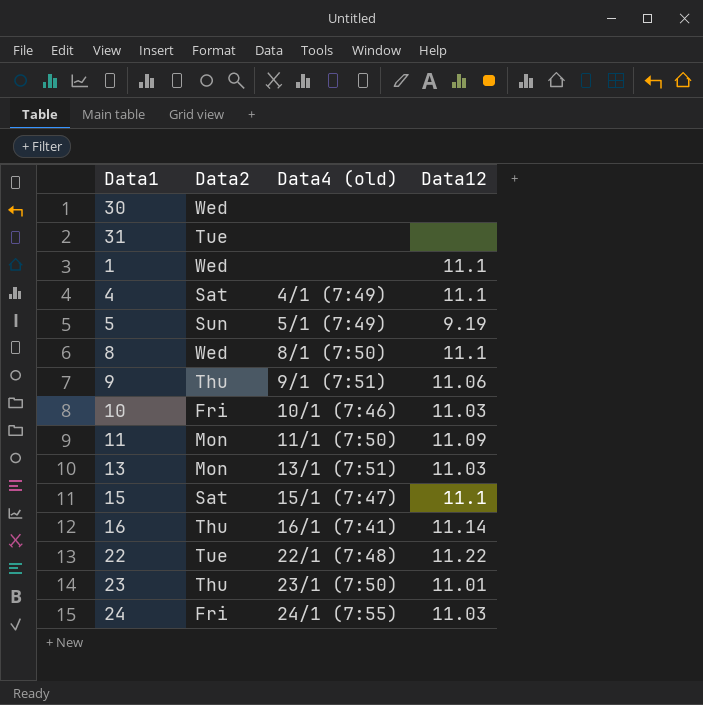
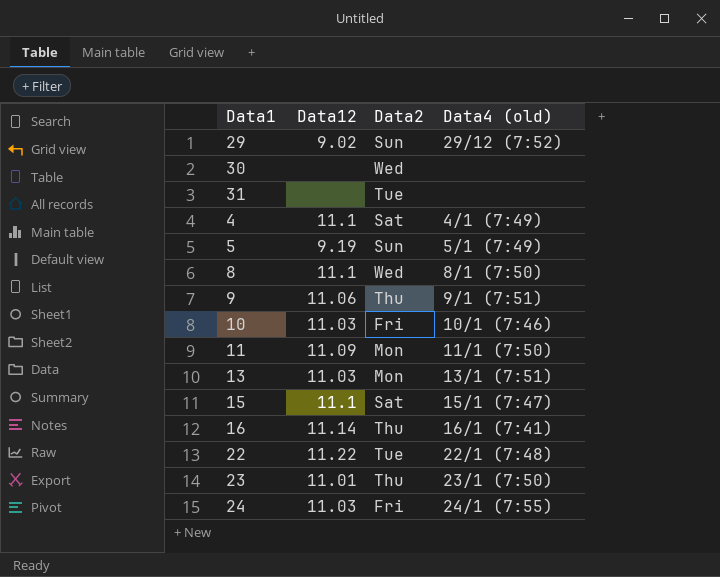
column Data12 | position: 4 -> 2
row 1: Wed | none | 11.1 -> none
row 29: none -> 9.02 | Sun | 29/12 (7:52)

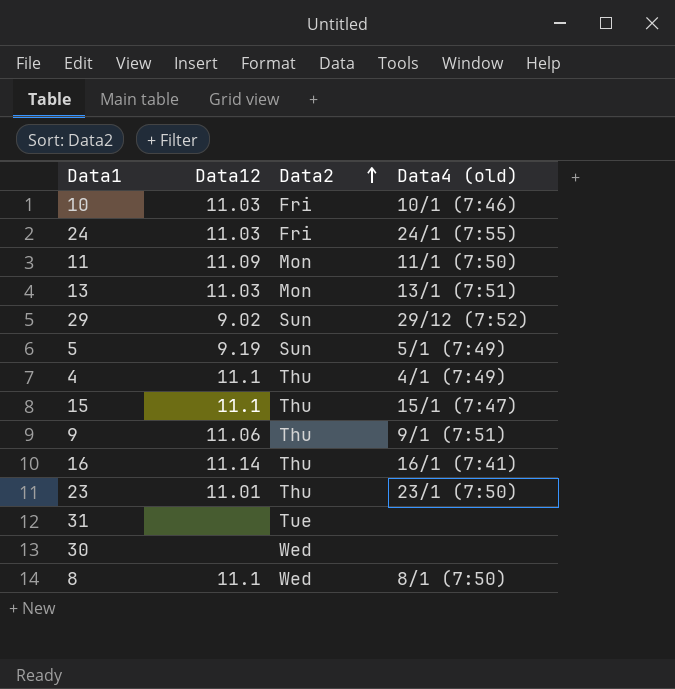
row order: none -> Data2 ascending
row 22: 11.22 | Tue | 22/1 (7:48) -> none
4 | Data2: Sat -> Thu
15 | Data2: Sat -> Thu

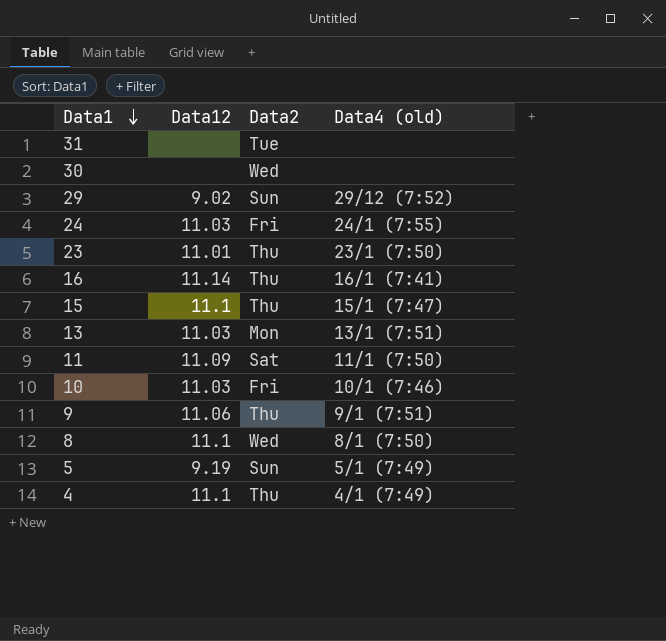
row order: Data2 ascending -> Data1 descending
11 | Data2: Mon -> Sat

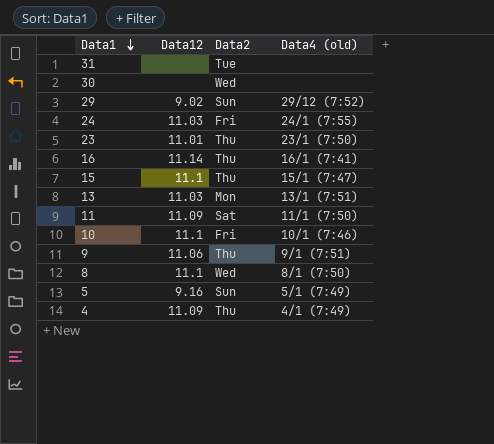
10 | Data12: 11.03 -> 11.1
5 | Data12: 9.19 -> 9.16
4 | Data12: 11.1 -> 11.09

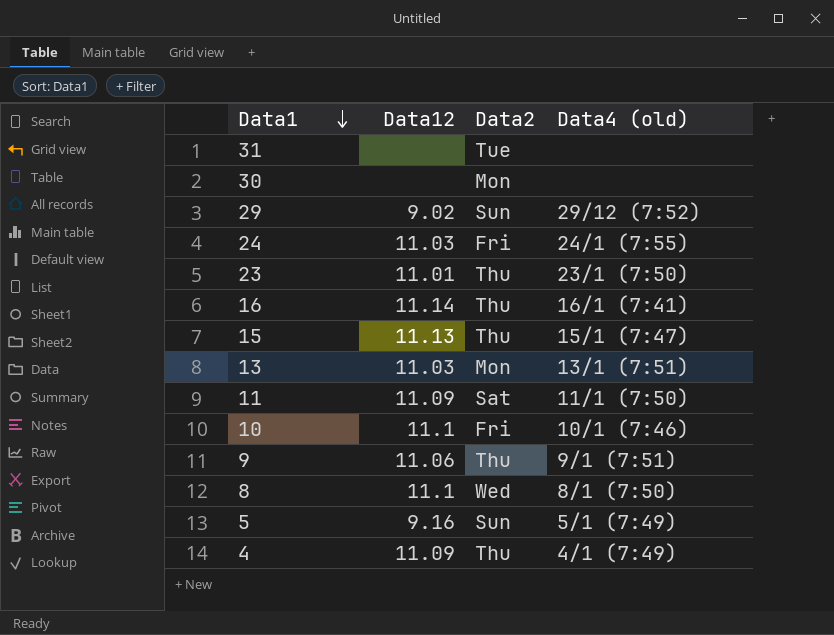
30 | Data2: Wed -> Mon
15 | Data12: 11.1 -> 11.13

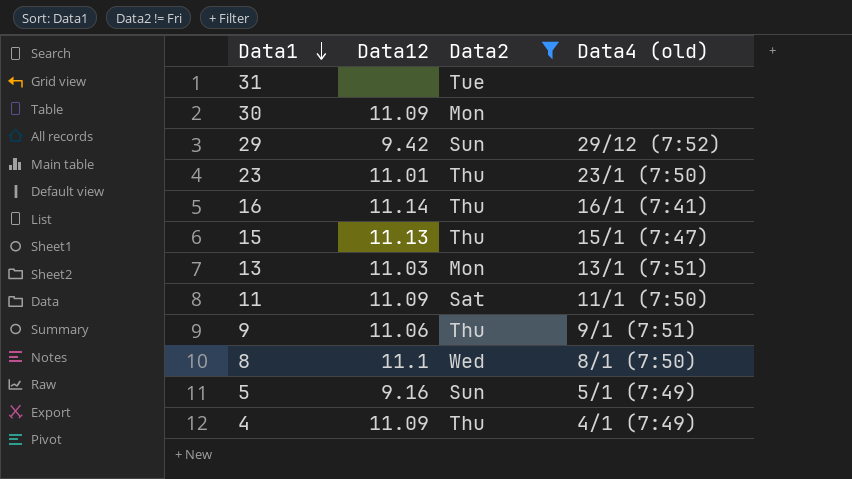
filter: none -> Data2 != Fri
30 | Data12: none -> 11.09
29 | Data12: 9.02 -> 9.42

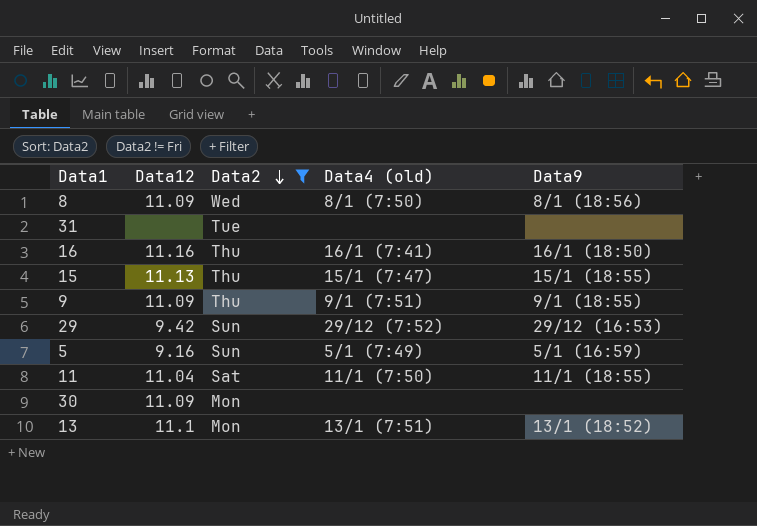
row order: Data1 descending -> Data2 descending
column Data9 | position: none -> 5
row 23: 11.01 | Thu | 23/1 (7:50) -> none
row 4: 11.09 | Thu | 4/1 (7:49) -> none
8 | Data12: 11.1 -> 11.09
16 | Data12: 11.14 -> 11.16
9 | Data12: 11.06 -> 11.09
11 | Data12: 11.09 -> 11.04
13 | Data12: 11.03 -> 11.1

